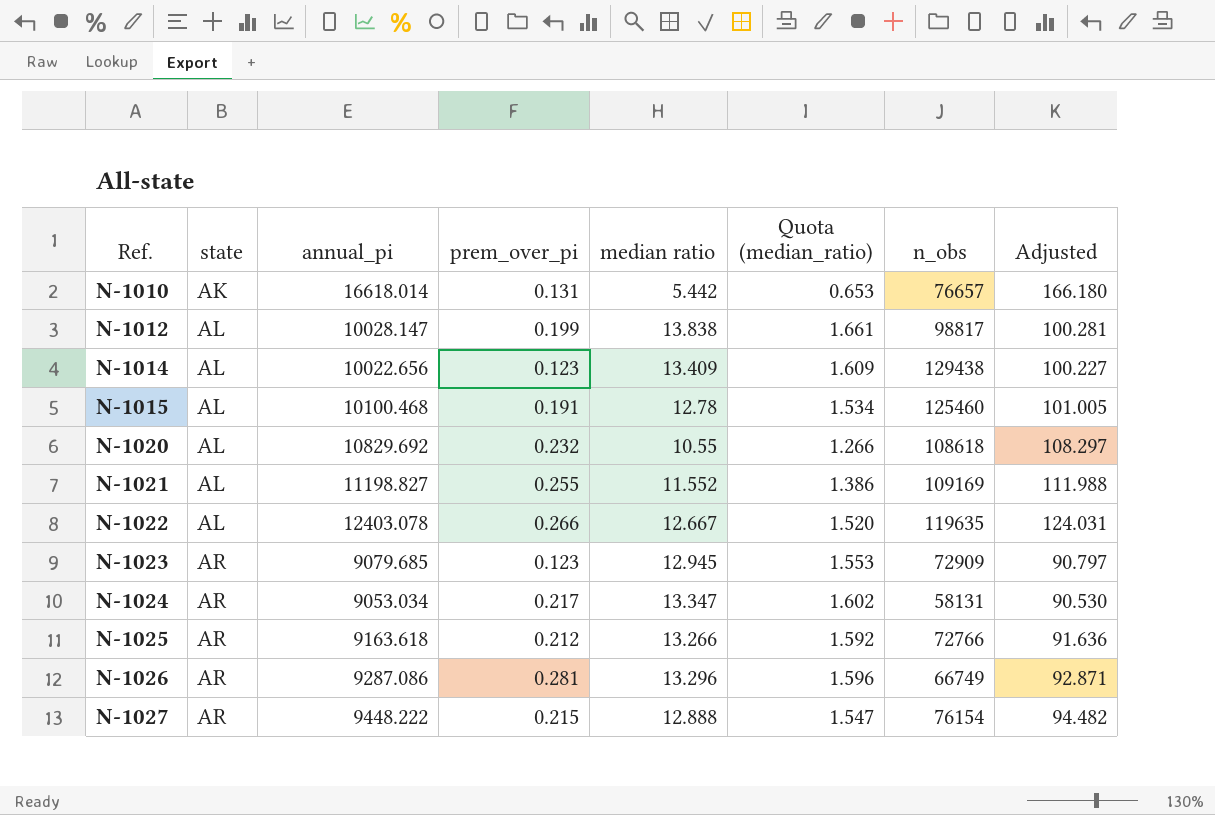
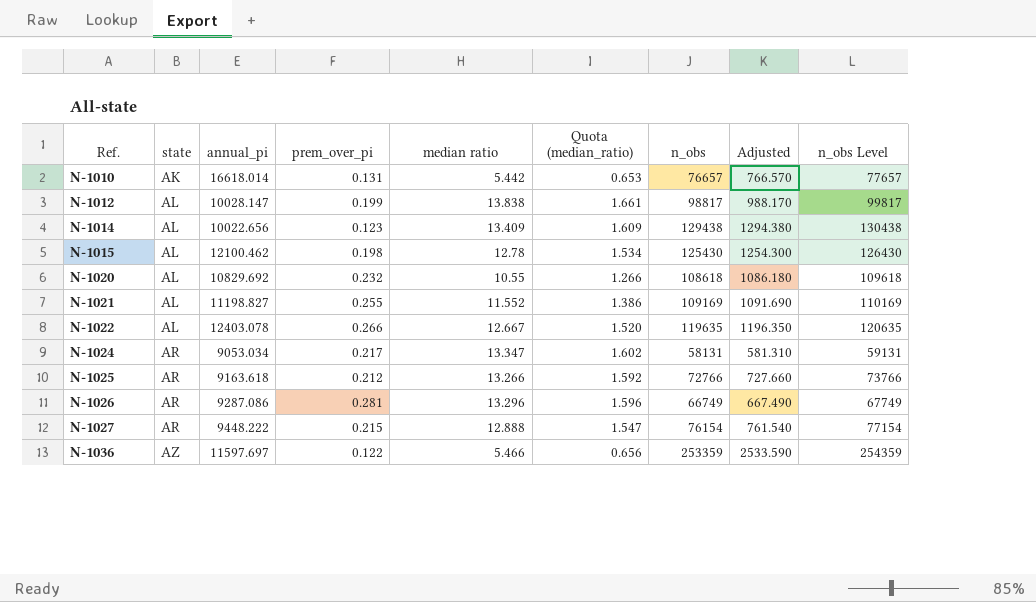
column Adjusted | formula: [annual_pi] * 0.01 -> [n_obs] * 0.01
column n_obs Level | formula: none -> [n_obs] + 1000
row N-1023: AR | 9079.685 | 0.123 | 12.945 | 1.553 | 72909 | 90.797 -> none
N-1015 | annual_pi: 10100.468 -> 12100.462
N-1015 | prem_over_pi: 0.191 -> 0.198
N-1015 | n_obs: 125460 -> 125430
row N-1036: none -> AZ | 11597.697 | 0.122 | 5.466 | 0.656 | 253359 | 2533.590 | 254359

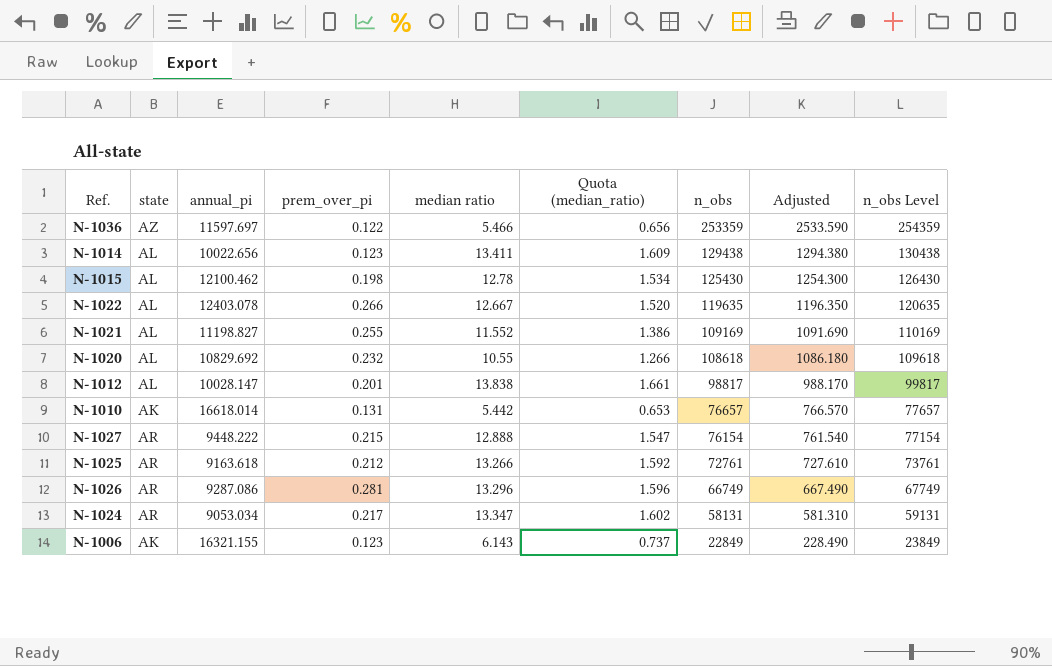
row order: Ref. ascending -> n_obs descending
N-1014 | median ratio: 13.409 -> 13.411
N-1012 | prem_over_pi: 0.199 -> 0.201
N-1025 | n_obs: 72766 -> 72761
N-1025 | Adjusted: 727.660 -> 727.610
N-1025 | n_obs Level: 73766 -> 73761
row N-1006: none -> AK | 16321.155 | 0.123 | 6.143 | 0.737 | 22849 | 228.490 | 23849

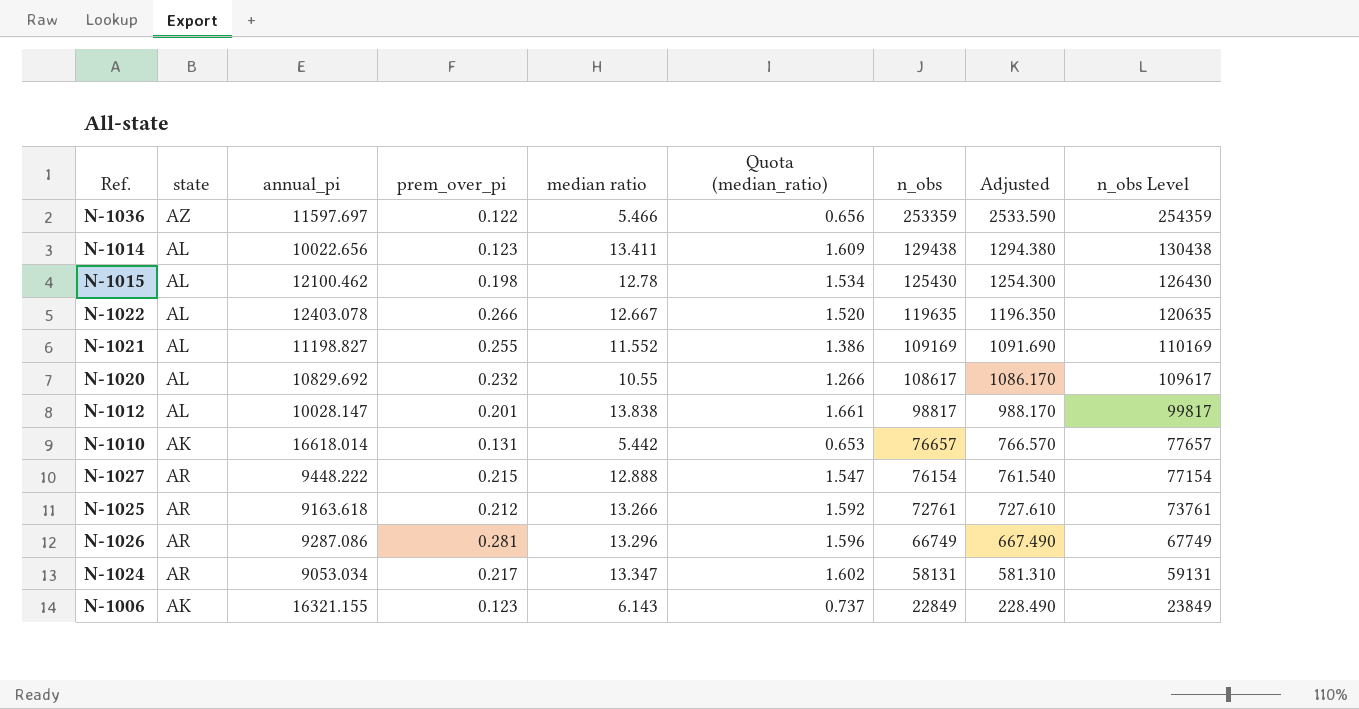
N-1020 | n_obs: 108618 -> 108617
N-1020 | Adjusted: 1086.180 -> 1086.170
N-1020 | n_obs Level: 109618 -> 109617

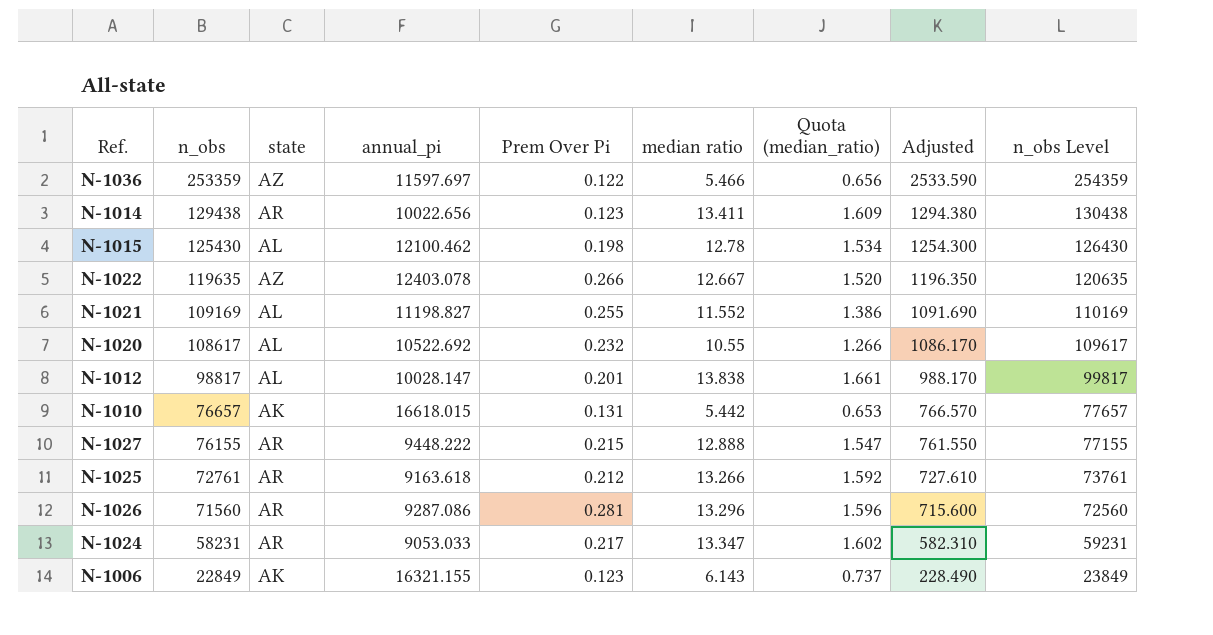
column n_obs | position: 7 -> 2
column name: prem_over_pi -> Prem Over Pi
N-1014 | state: AL -> AR
N-1022 | state: AL -> AZ
N-1020 | annual_pi: 10829.692 -> 10522.692
N-1010 | annual_pi: 16618.014 -> 16618.015
N-1027 | n_obs: 76154 -> 76155
N-1027 | Adjusted: 761.540 -> 761.550
N-1027 | n_obs Level: 77154 -> 77155
N-1026 | n_obs: 66749 -> 71560
N-1026 | Adjusted: 667.490 -> 715.600
N-1026 | n_obs Level: 67749 -> 72560
N-1024 | n_obs: 58131 -> 58231
N-1024 | annual_pi: 9053.034 -> 9053.033
N-1024 | Adjusted: 581.310 -> 582.310
N-1024 | n_obs Level: 59131 -> 59231

